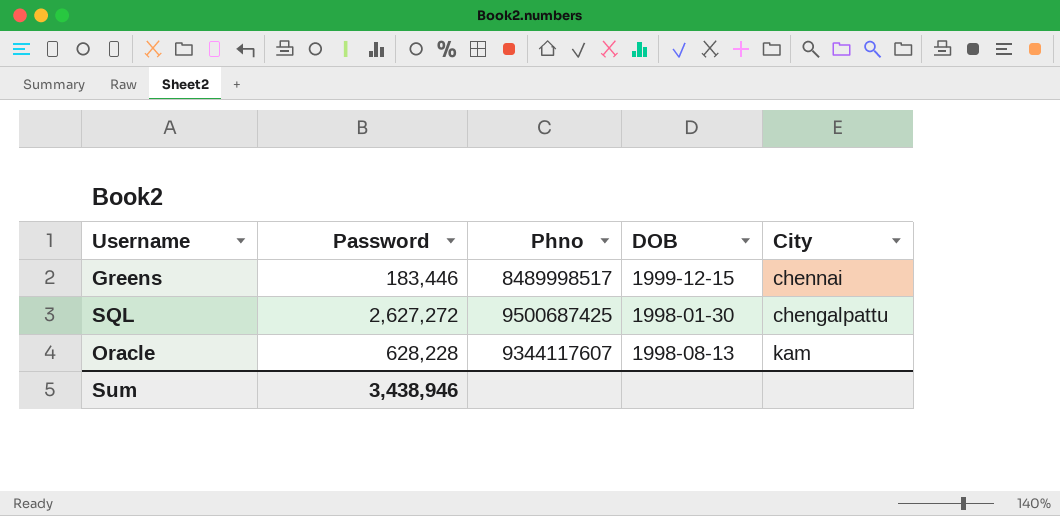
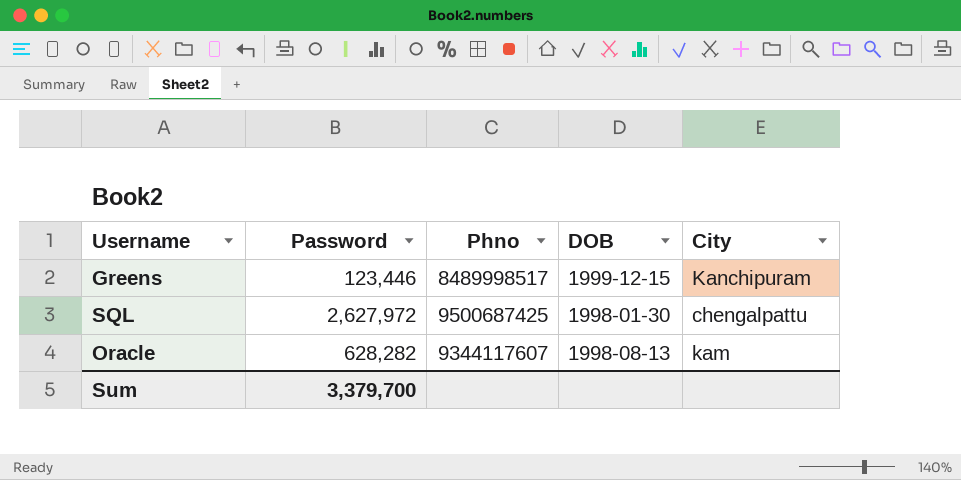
Greens | Password: 183,446 -> 123,446
Greens | City: chennai -> Kanchipuram
SQL | Password: 2,627,272 -> 2,627,972
Oracle | Password: 628,228 -> 628,282
Sum | Password: 3,438,946 -> 3,379,700

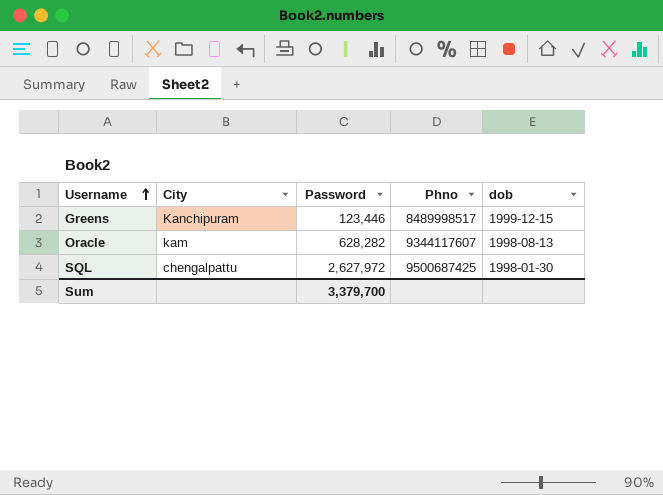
row order: none -> Username ascending
column City | position: 5 -> 2
column name: DOB -> dob

